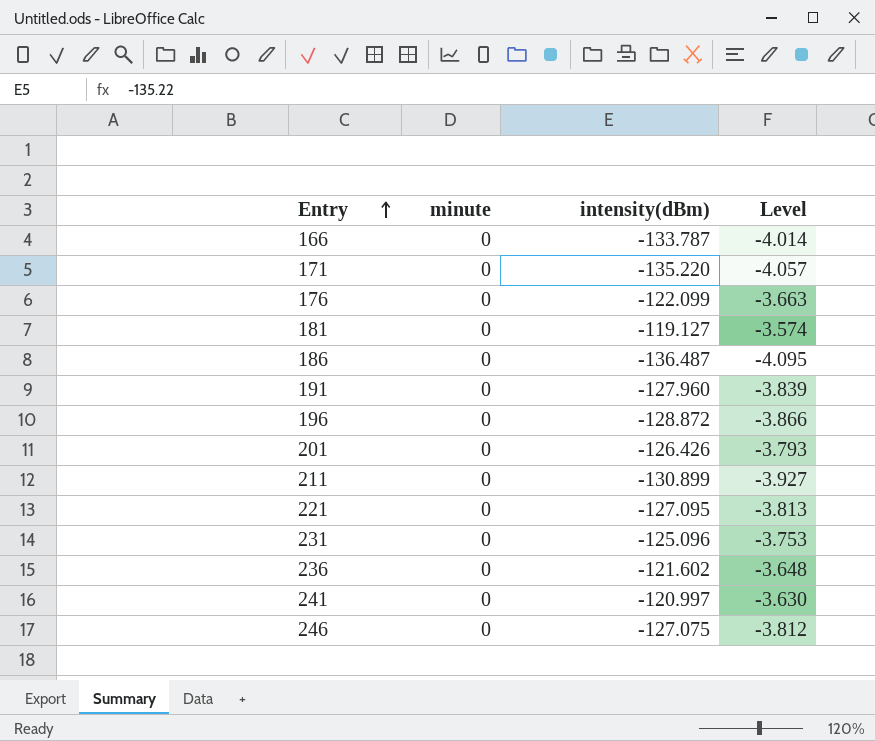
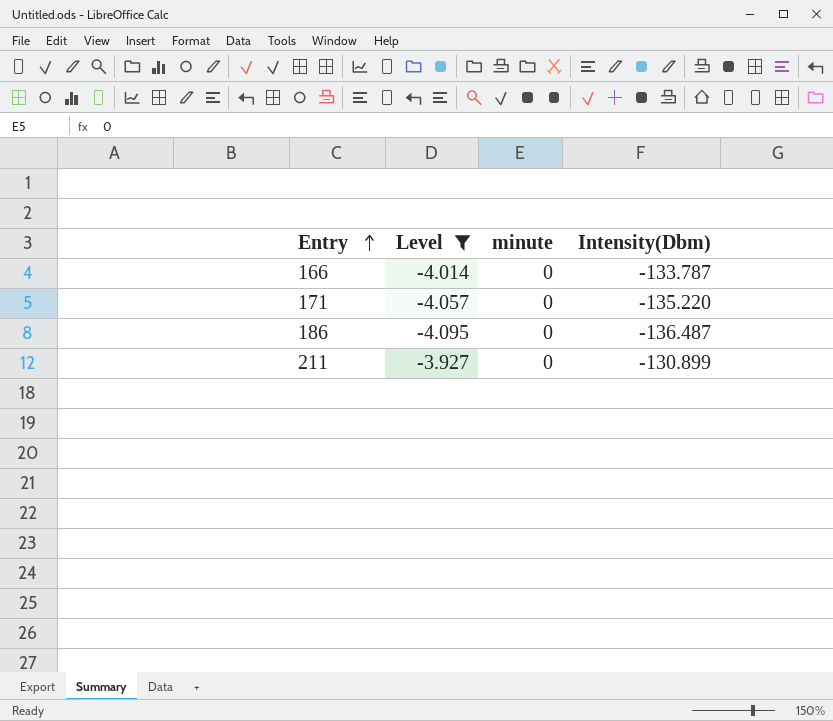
filter: none -> Level <= -3.927
column Level | position: 4 -> 2
column name: intensity(dBm) -> Intensity(Dbm)

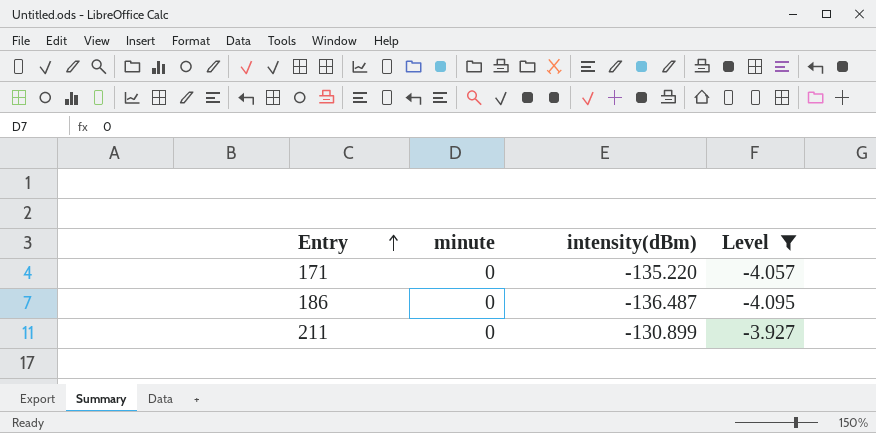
column name: Intensity(Dbm) -> intensity(dBm)
column Level | position: 2 -> 4
row 166: -4.014 | 0 | -133.787 -> none

